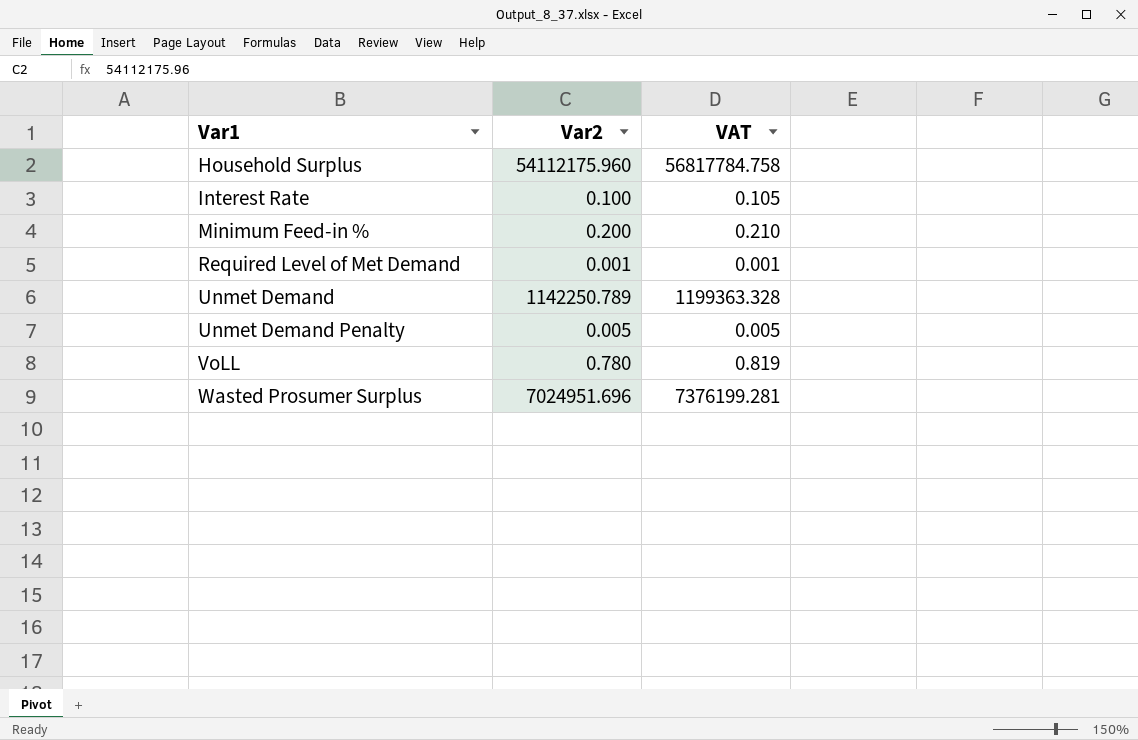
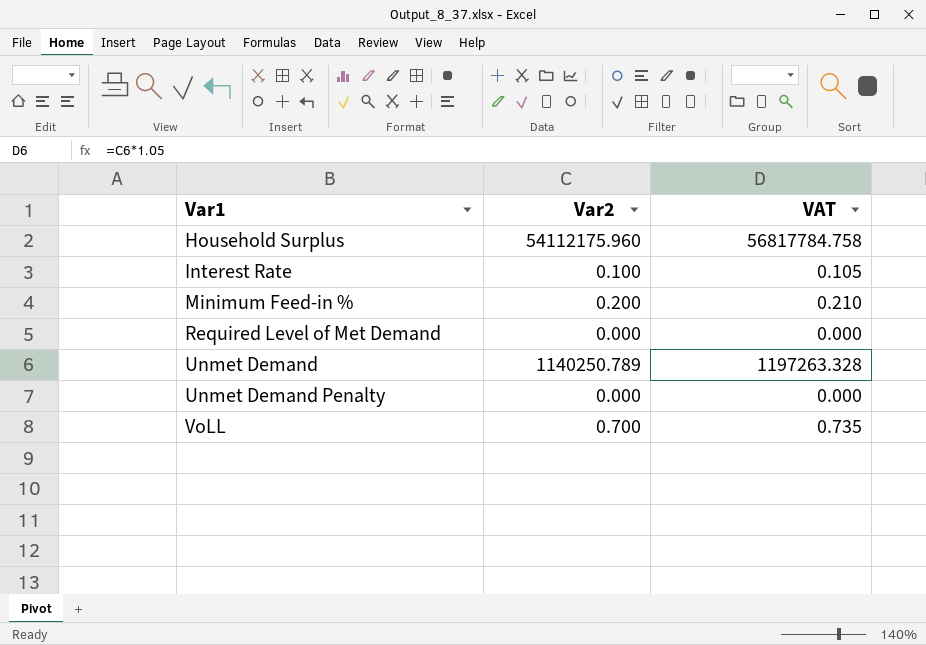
row Wasted Prosumer Surplus: 7024951.696 | 7376199.281 -> none
Required Level of Met Demand | Var2: 0.001 -> 0.000
Required Level of Met Demand | VAT: 0.001 -> 0.000
Unmet Demand | Var2: 1142250.789 -> 1140250.789
Unmet Demand | VAT: 1199363.328 -> 1197263.328
Unmet Demand Penalty | Var2: 0.005 -> 0.000
Unmet Demand Penalty | VAT: 0.005 -> 0.000
VoLL | Var2: 0.780 -> 0.700
VoLL | VAT: 0.819 -> 0.735

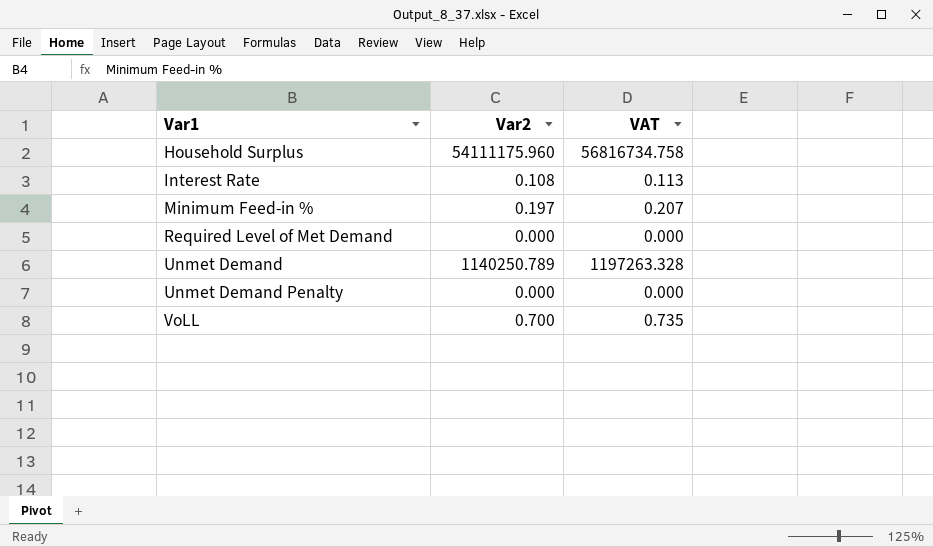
Household Surplus | Var2: 54112175.960 -> 54111175.960
Household Surplus | VAT: 56817784.758 -> 56816734.758
Interest Rate | Var2: 0.100 -> 0.108
Interest Rate | VAT: 0.105 -> 0.113
Minimum Feed-in % | Var2: 0.200 -> 0.197
Minimum Feed-in % | VAT: 0.210 -> 0.207

